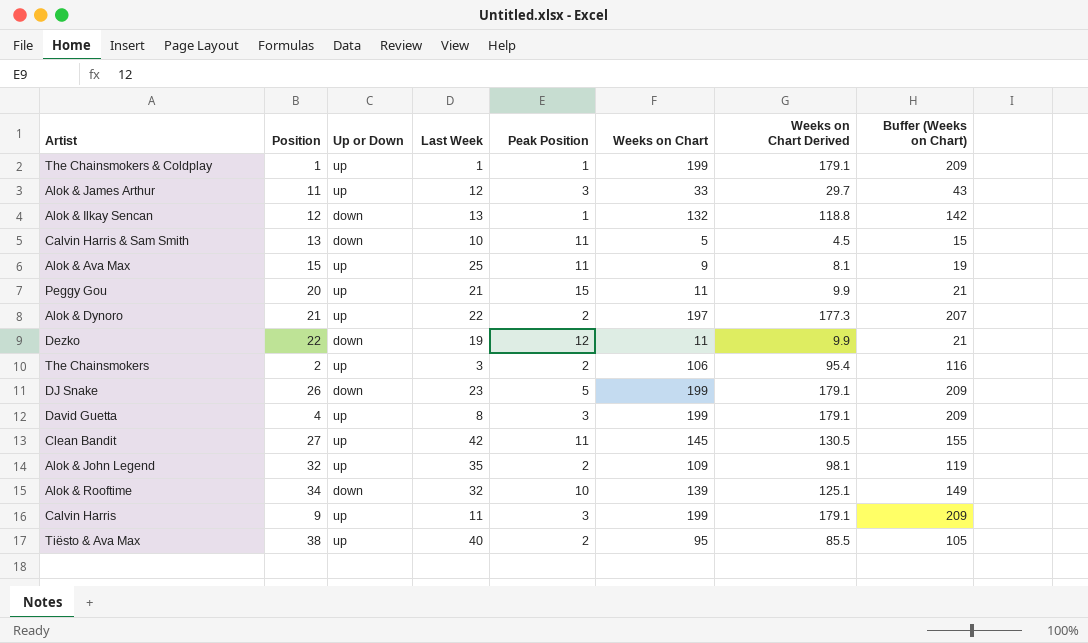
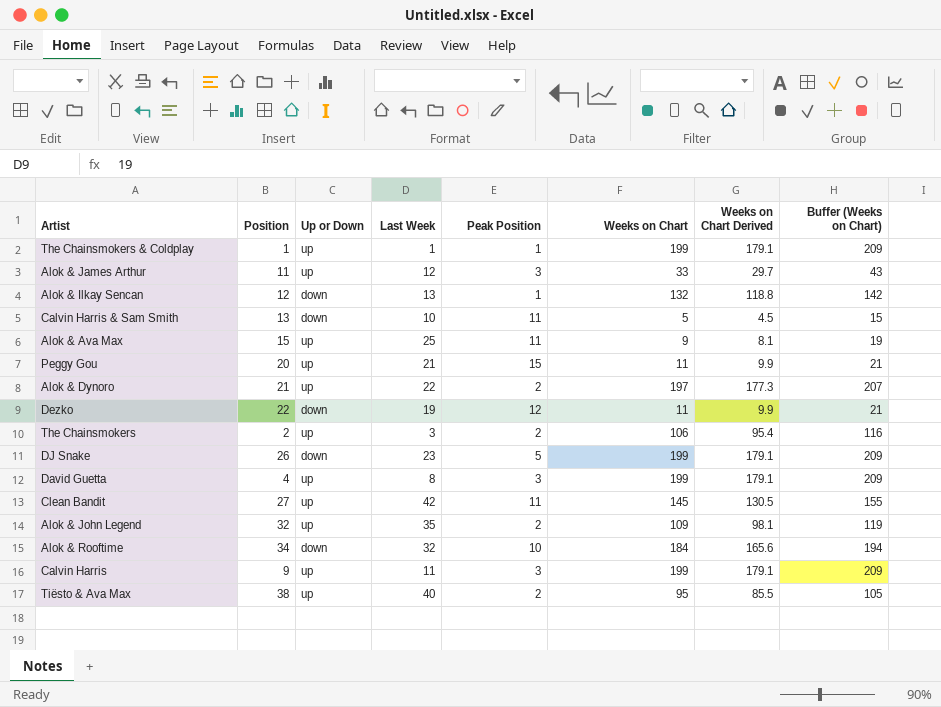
Alok & Rooftime | Weeks on Chart: 139 -> 184
Alok & Rooftime | Weeks on Chart Derived: 125.1 -> 165.6
Alok & Rooftime | Buffer (Weeks on Chart): 149 -> 194

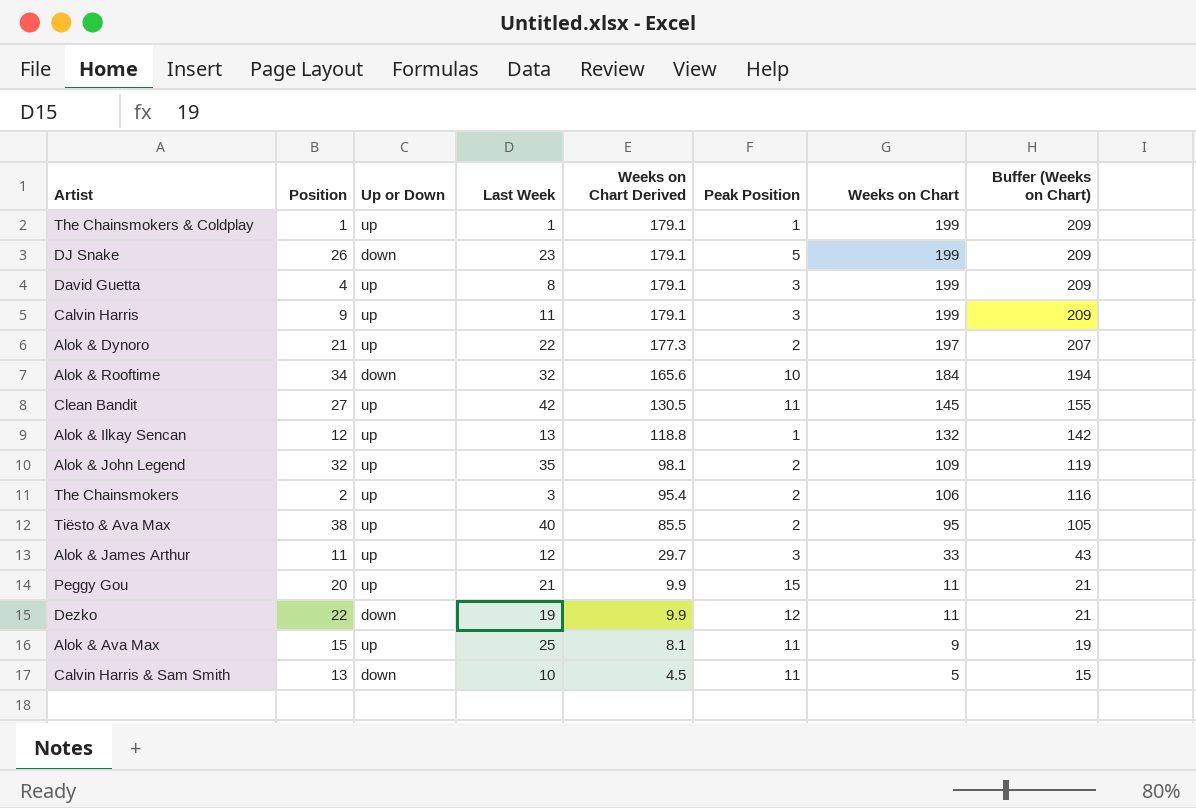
row order: none -> Weeks on Chart Derived descending
column Weeks on Chart Derived | position: 7 -> 5
Alok & Ilkay Sencan | Up or Down: down -> up

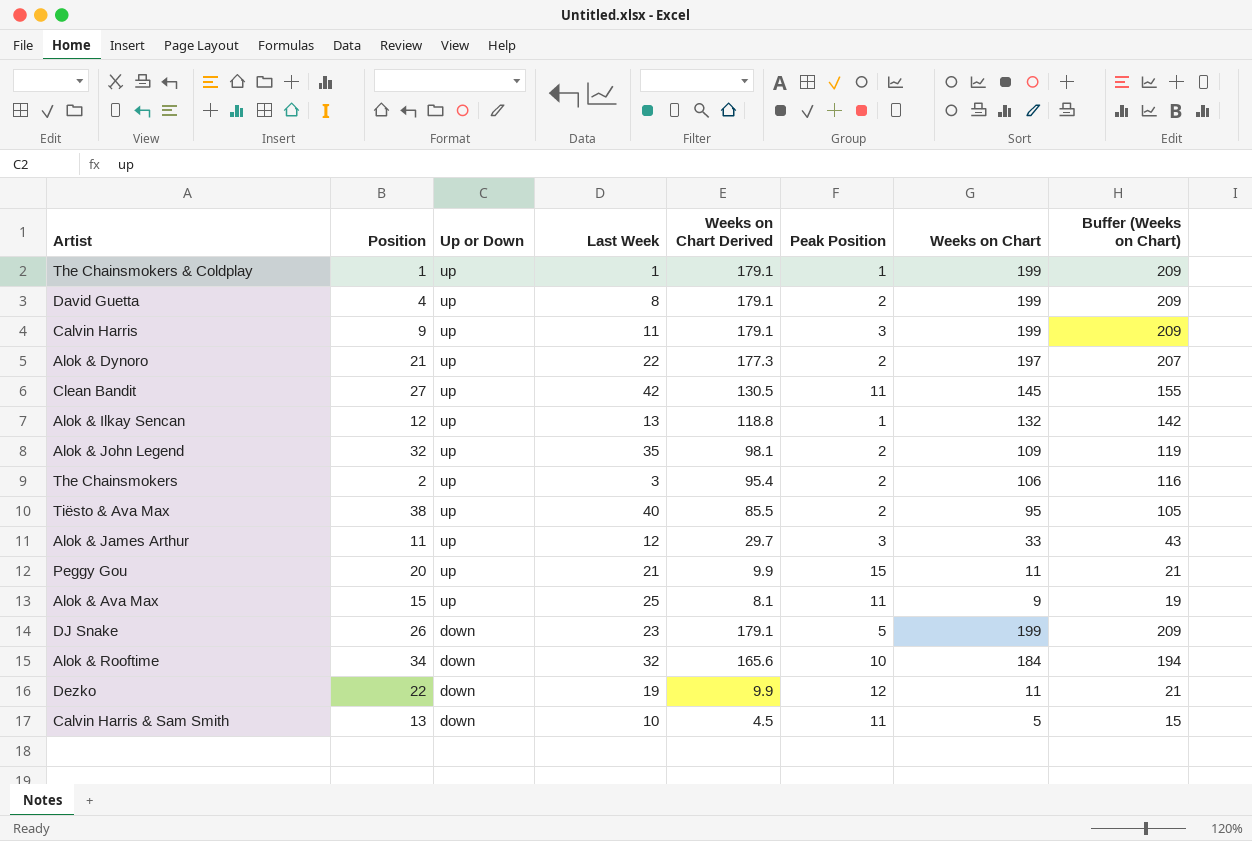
row order: Weeks on Chart Derived descending -> Up or Down descending
David Guetta | Peak Position: 3 -> 2

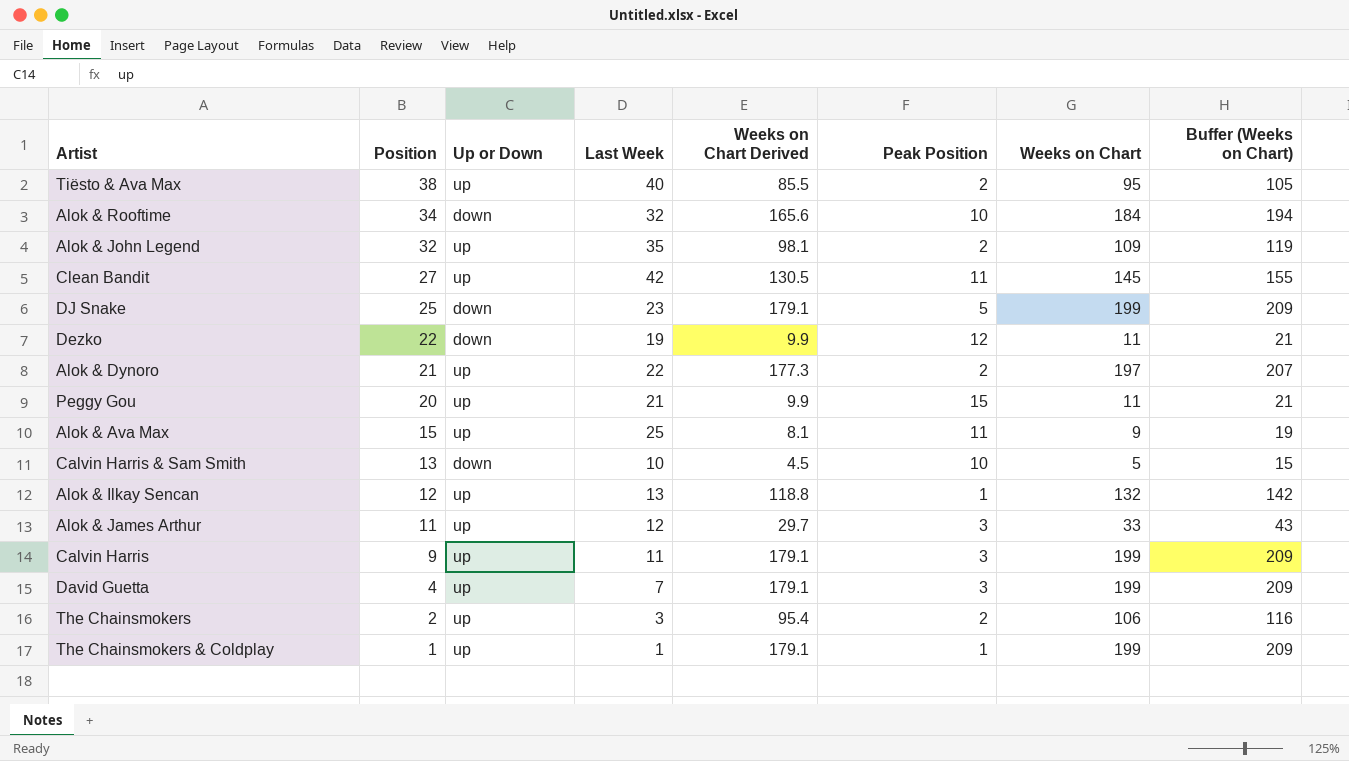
row order: Up or Down descending -> Position descending
DJ Snake | Position: 26 -> 25
Calvin Harris & Sam Smith | Peak Position: 11 -> 10
David Guetta | Last Week: 8 -> 7
David Guetta | Peak Position: 2 -> 3

